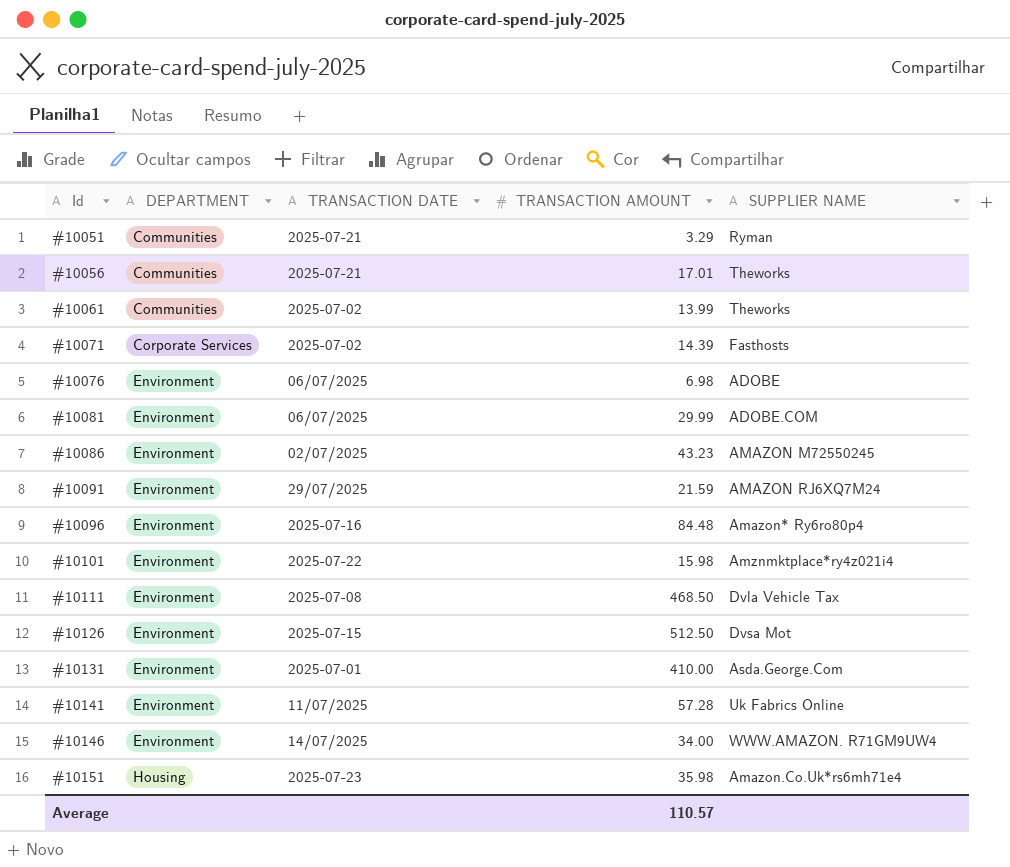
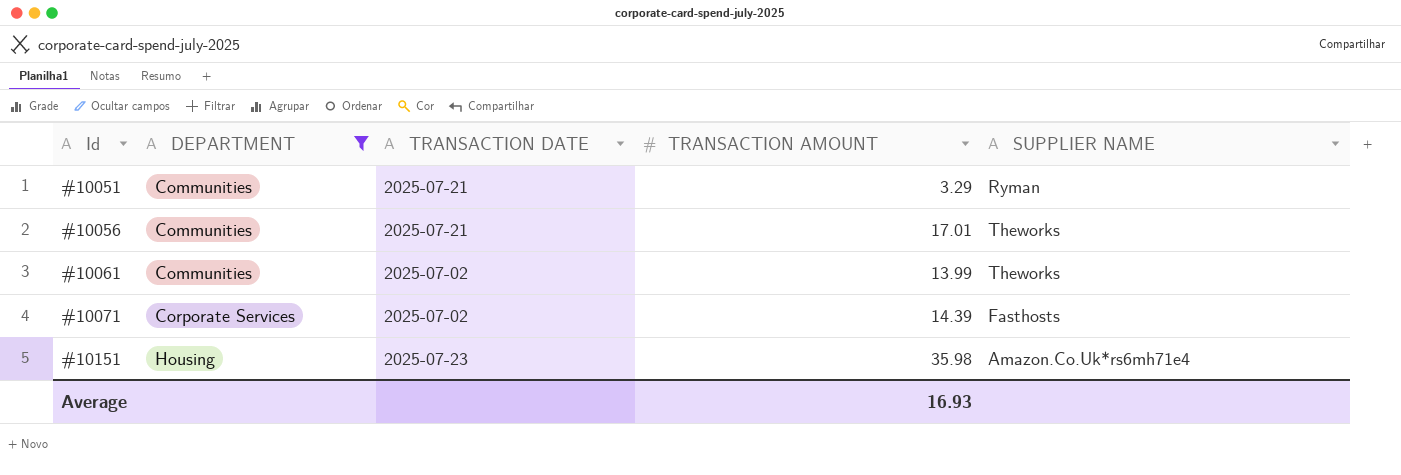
filter: none -> DEPARTMENT != Environment
Average | TRANSACTION AMOUNT: 110.57 -> 16.93

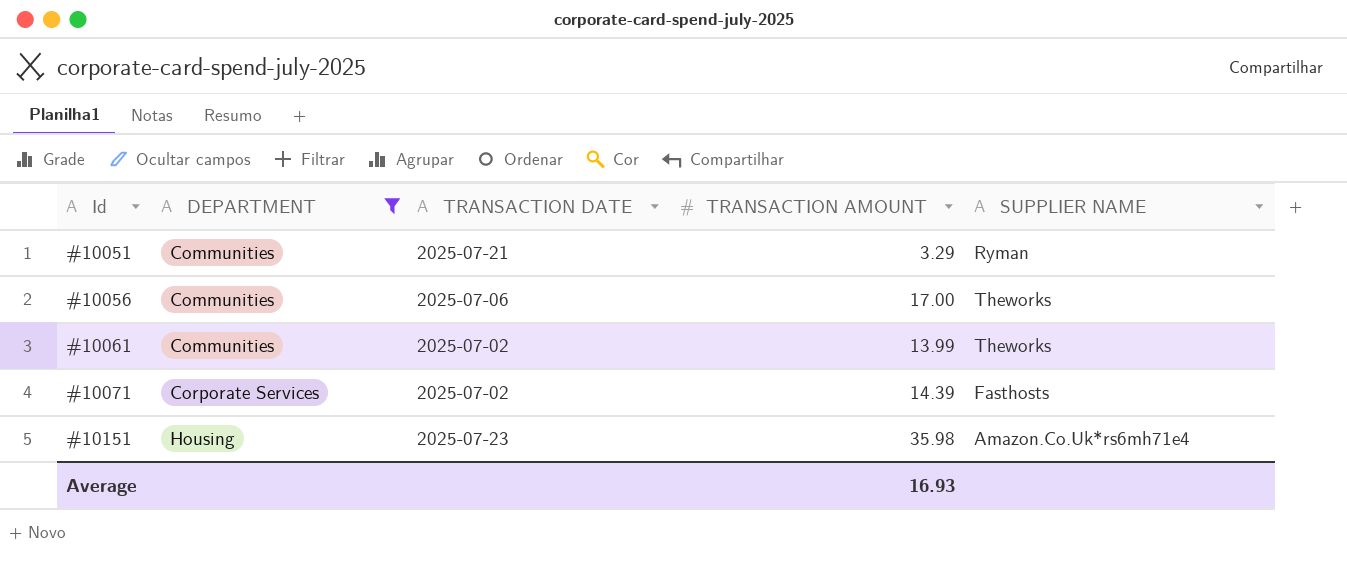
#10056 | TRANSACTION DATE: 2025-07-21 -> 2025-07-06
#10056 | TRANSACTION AMOUNT: 17.01 -> 17.00

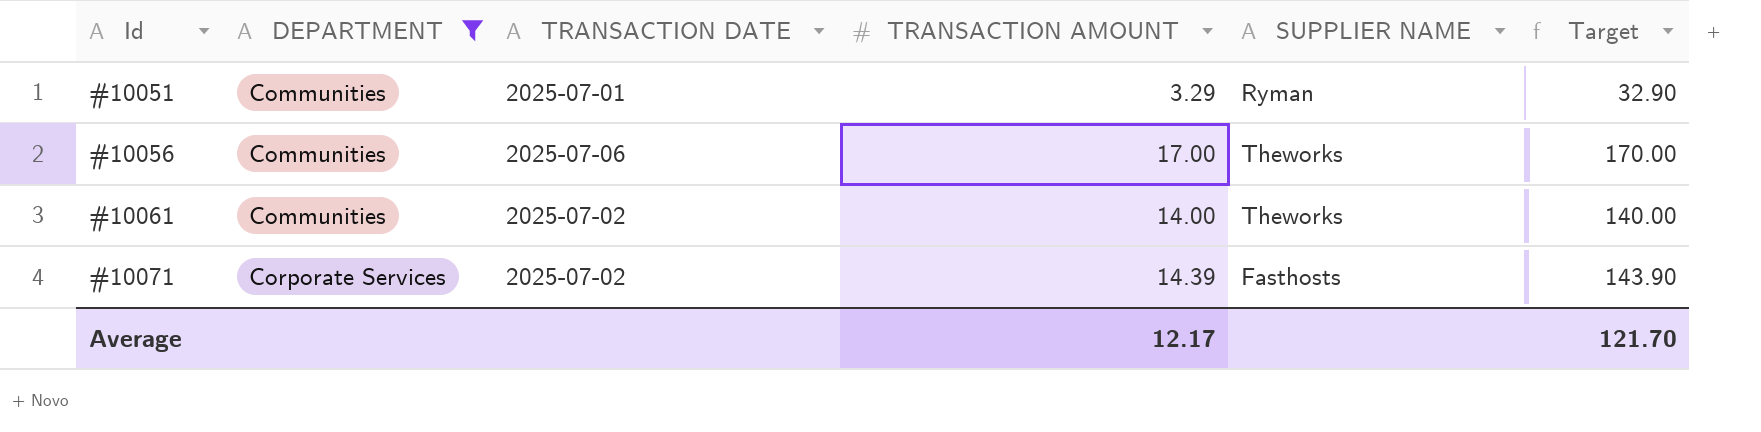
column Target | formula: none -> [TRANSACTION AMOUNT] * 10
row #10151: Housing | 2025-07-23 | 35.98 | Amazon.Co.Uk*rs6mh71e4 -> none
#10051 | TRANSACTION DATE: 2025-07-21 -> 2025-07-01
#10061 | TRANSACTION AMOUNT: 13.99 -> 14.00
Average | TRANSACTION AMOUNT: 16.93 -> 12.17

